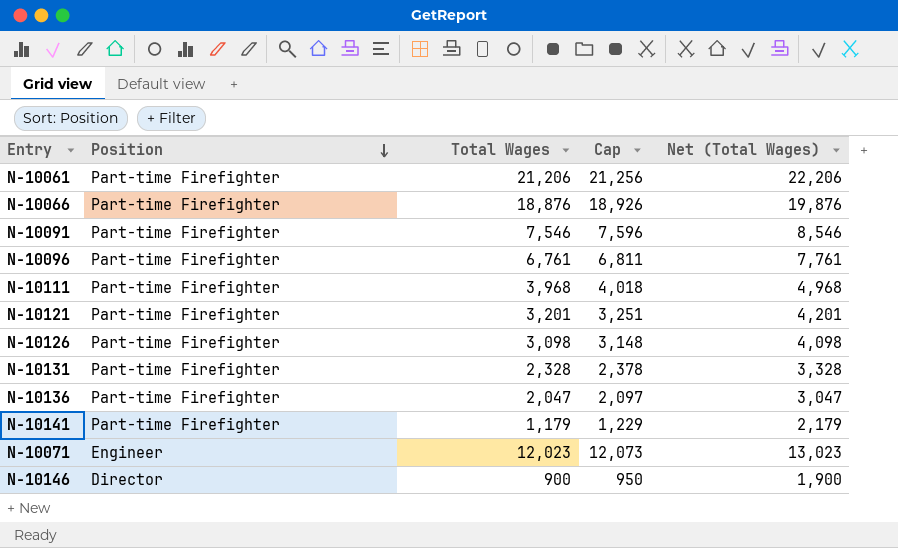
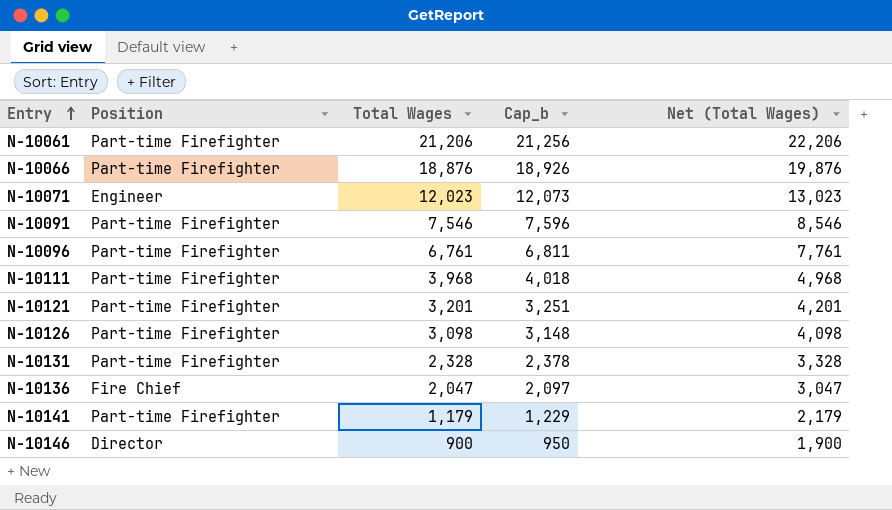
row order: Position descending -> Entry ascending
column name: Cap -> Cap_b
N-10136 | Position: Part-time Firefighter -> Fire Chief

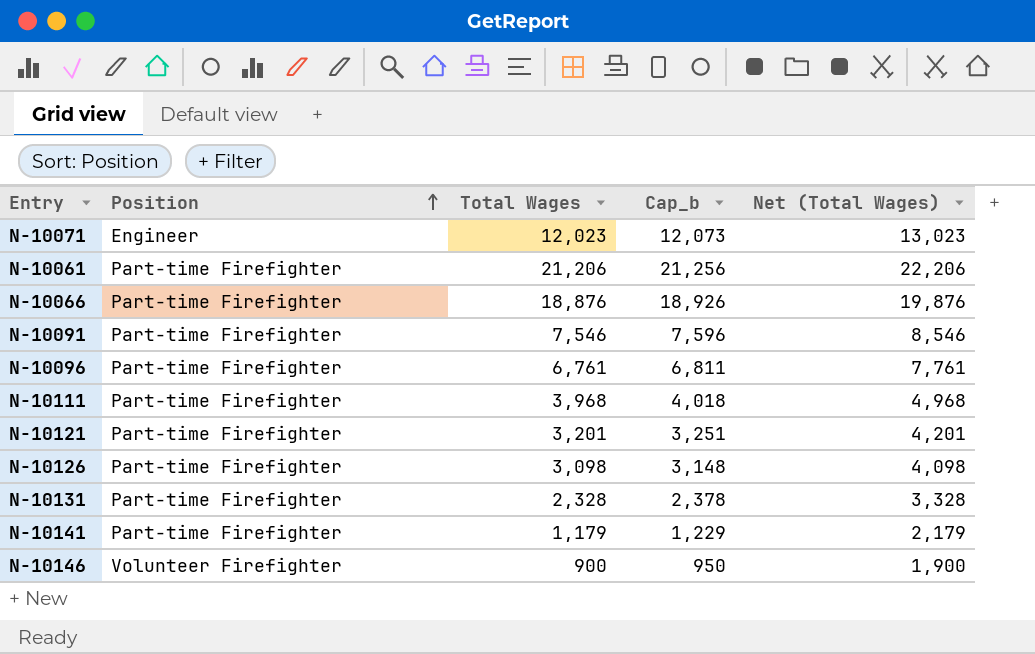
row order: Entry ascending -> Position ascending
row N-10136: Fire Chief | 2,047 | 2,097 | 3,047 -> none
N-10146 | Position: Director -> Volunteer Firefighter

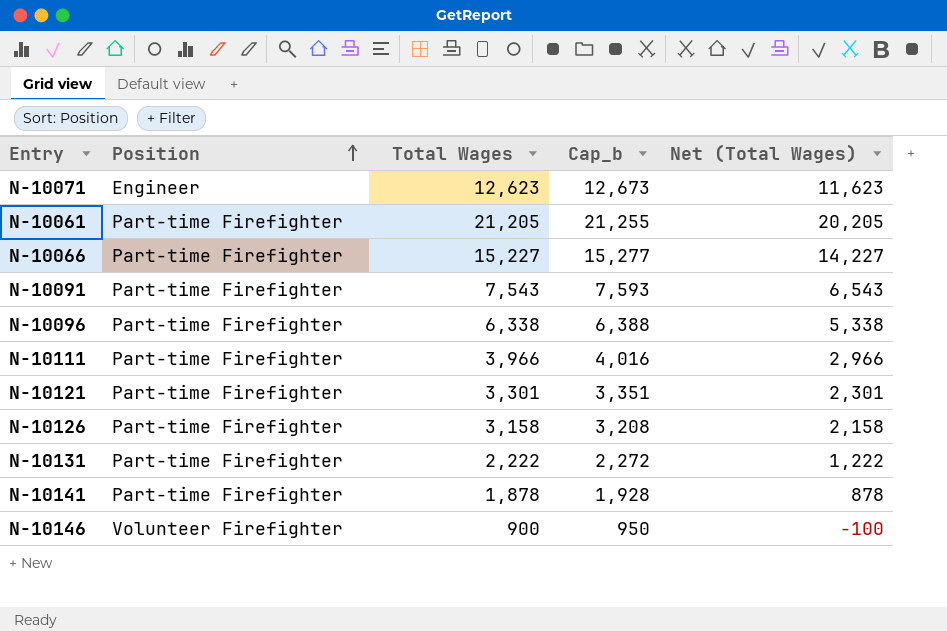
column Net (Total Wages) | formula: [Total Wages] + 1000 -> [Total Wages] - 1000
N-10071 | Total Wages: 12,023 -> 12,623
N-10071 | Cap_b: 12,073 -> 12,673
N-10061 | Total Wages: 21,206 -> 21,205
N-10061 | Cap_b: 21,256 -> 21,255
N-10066 | Total Wages: 18,876 -> 15,227
N-10066 | Cap_b: 18,926 -> 15,277
N-10091 | Total Wages: 7,546 -> 7,543
N-10091 | Cap_b: 7,596 -> 7,593
N-10096 | Total Wages: 6,761 -> 6,338
N-10096 | Cap_b: 6,811 -> 6,388
N-10111 | Total Wages: 3,968 -> 3,966
N-10111 | Cap_b: 4,018 -> 4,016
N-10121 | Total Wages: 3,201 -> 3,301
N-10121 | Cap_b: 3,251 -> 3,351
N-10126 | Total Wages: 3,098 -> 3,158
N-10126 | Cap_b: 3,148 -> 3,208
N-10131 | Total Wages: 2,328 -> 2,222
N-10131 | Cap_b: 2,378 -> 2,272
N-10141 | Total Wages: 1,179 -> 1,878
N-10141 | Cap_b: 1,229 -> 1,928

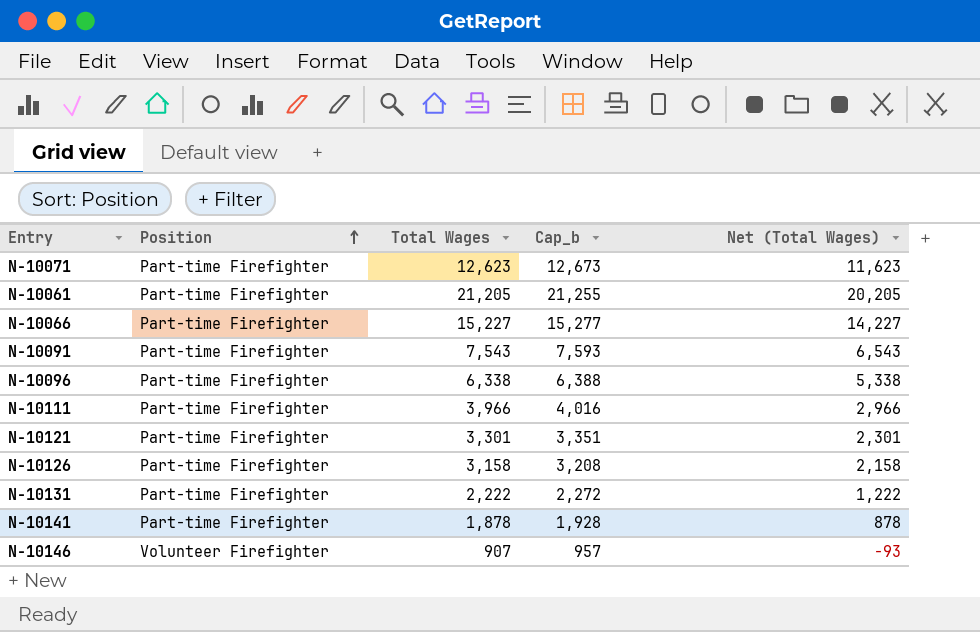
N-10071 | Position: Engineer -> Part-time Firefighter
N-10146 | Total Wages: 900 -> 907
N-10146 | Cap_b: 950 -> 957
N-10146 | Net (Total Wages): -100 -> -93

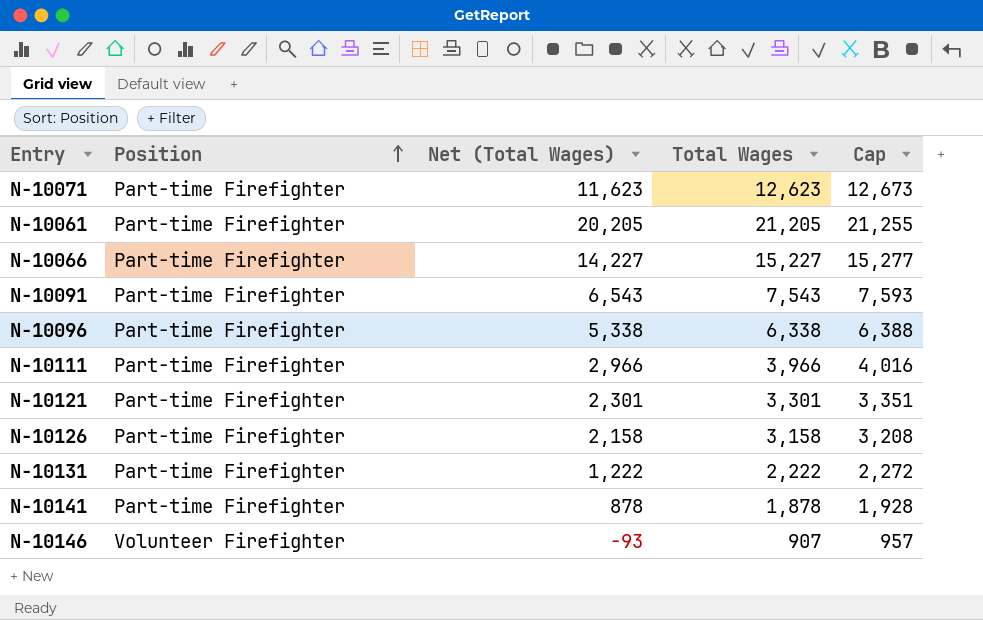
column Net (Total Wages) | position: 5 -> 3
column name: Cap_b -> Cap

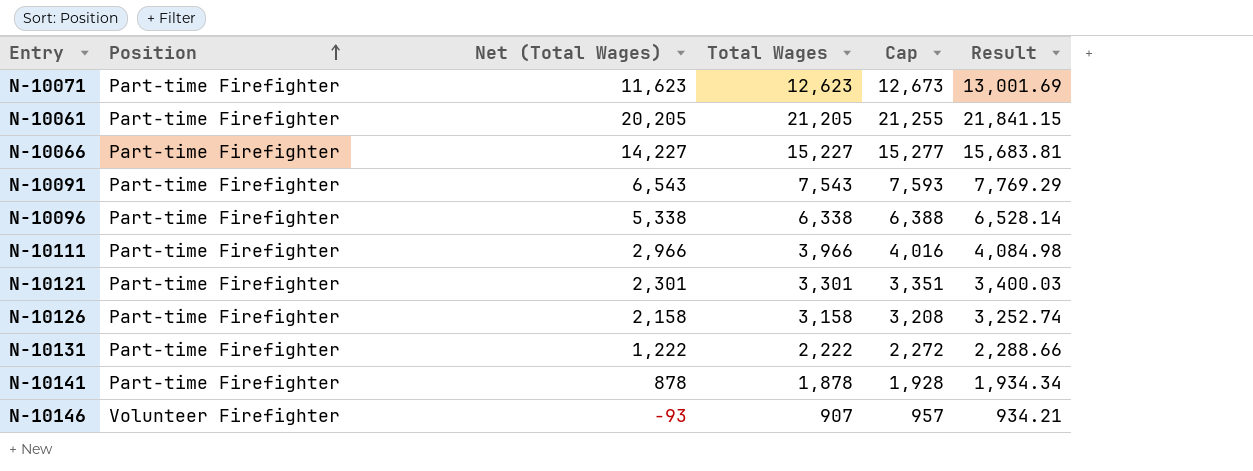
column Result | formula: none -> [Total Wages] * 1.03

